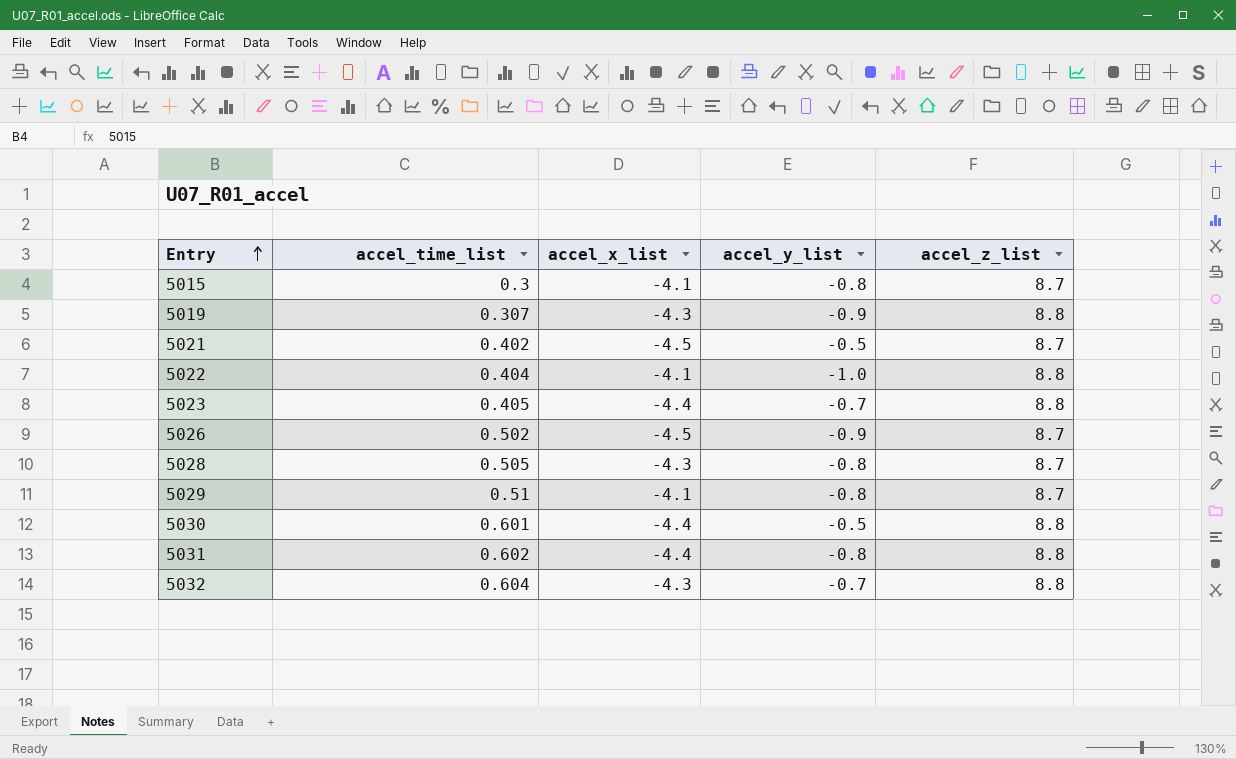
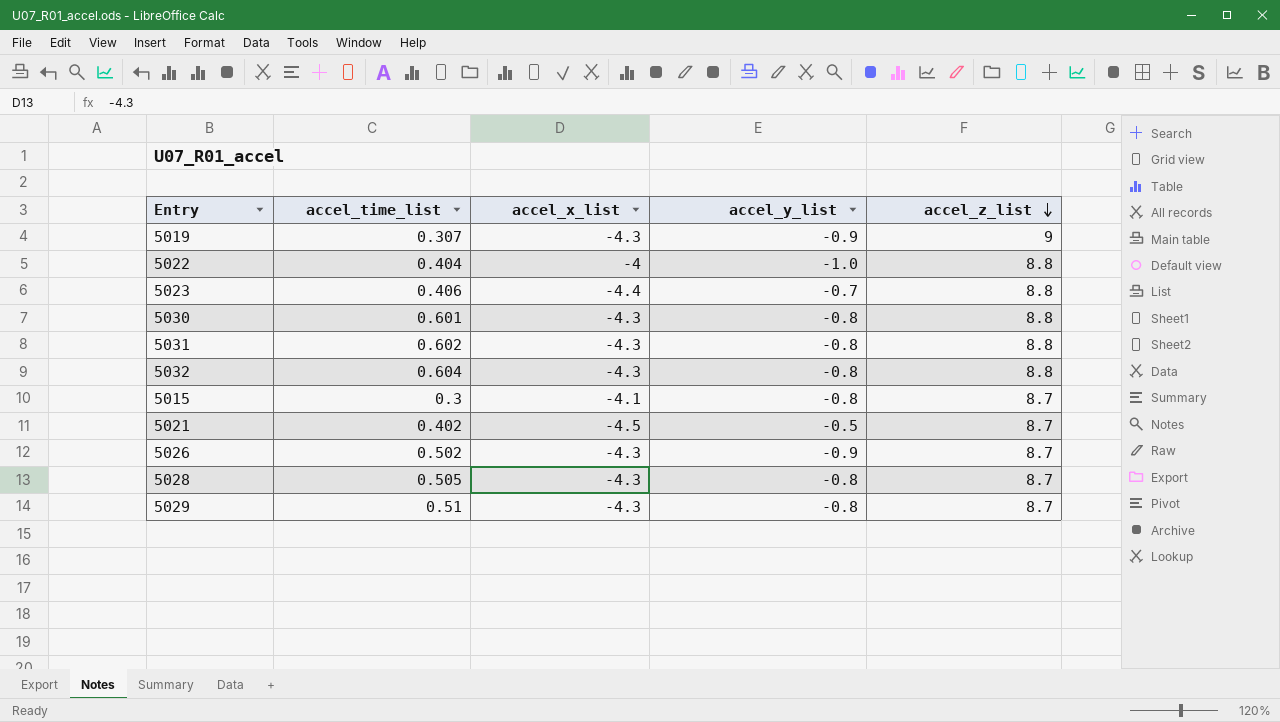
row order: Entry ascending -> accel_z_list descending
5019 | accel_z_list: 8.8 -> 9
5022 | accel_x_list: -4.1 -> -4
5023 | accel_time_list: 0.405 -> 0.406
5030 | accel_x_list: -4.4 -> -4.3
5030 | accel_y_list: -0.5 -> -0.8
5031 | accel_x_list: -4.4 -> -4.3
5032 | accel_y_list: -0.7 -> -0.8
5026 | accel_x_list: -4.5 -> -4.3
5029 | accel_x_list: -4.1 -> -4.3

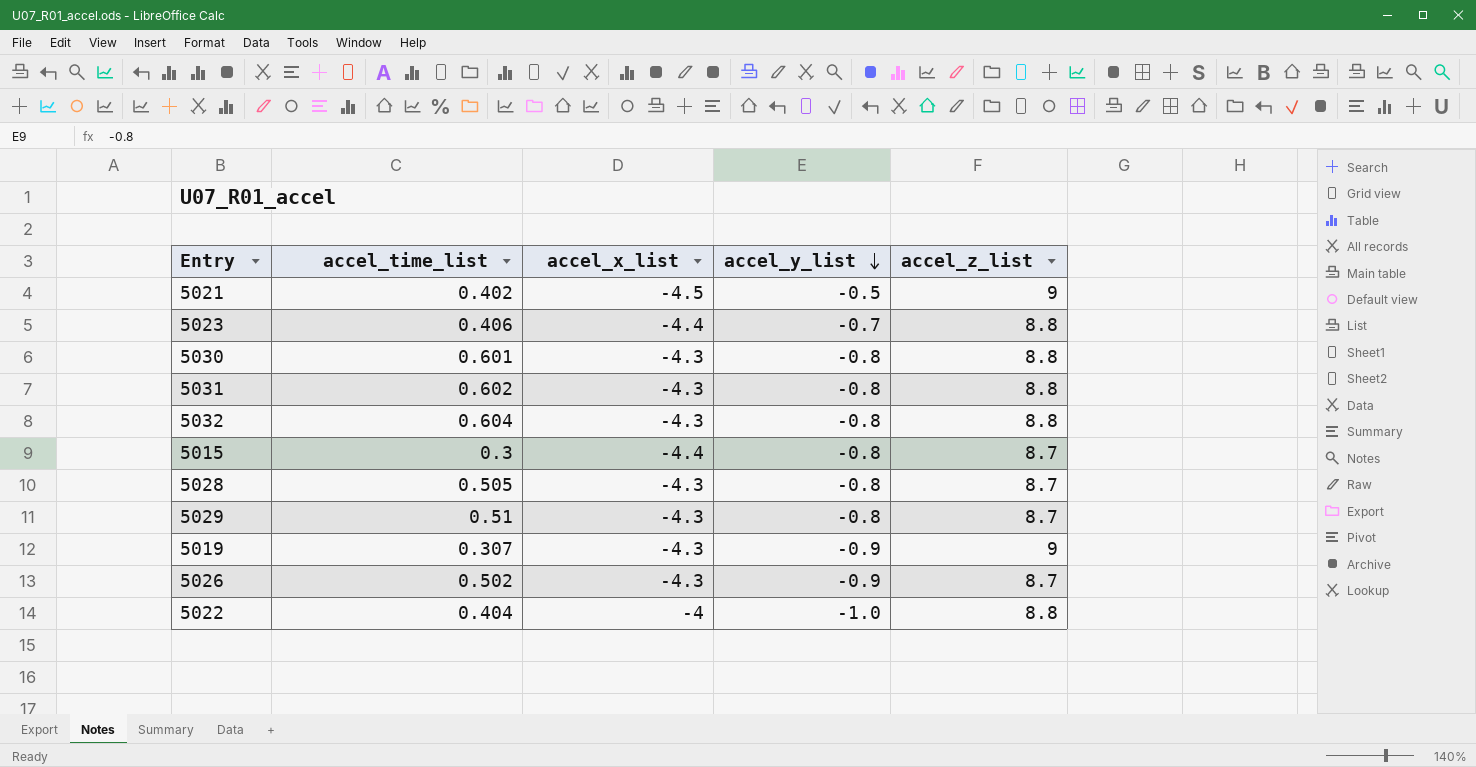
row order: accel_z_list descending -> accel_y_list descending
5021 | accel_z_list: 8.7 -> 9
5015 | accel_x_list: -4.1 -> -4.4

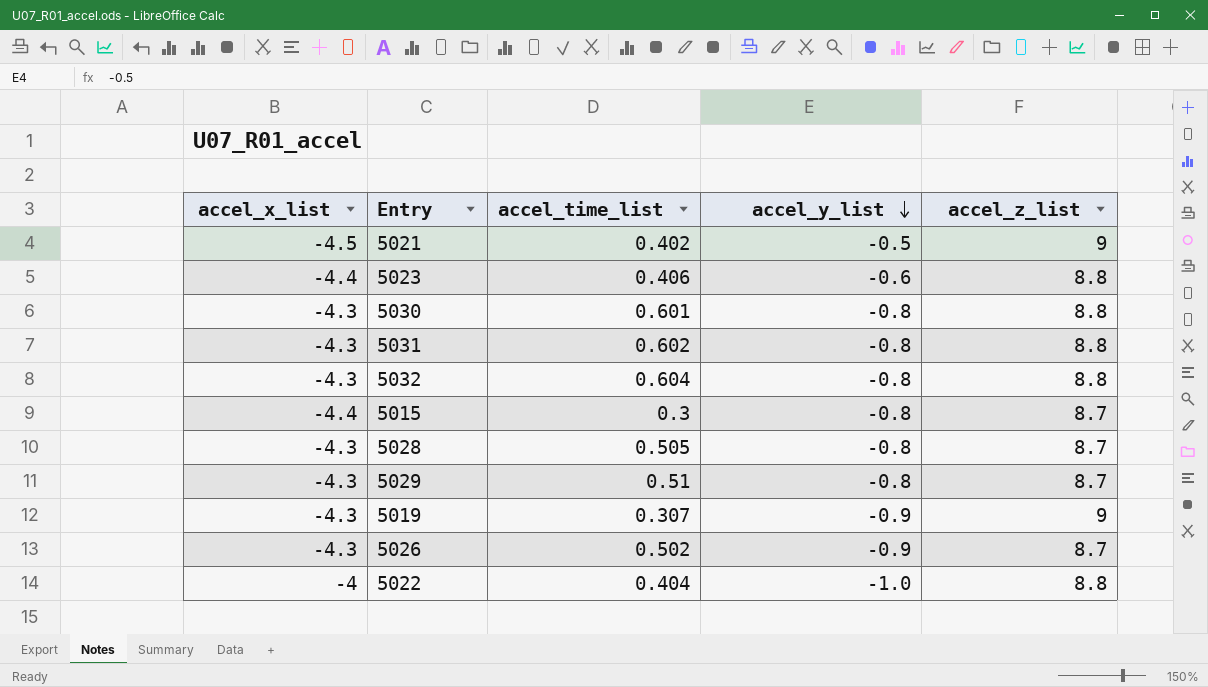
column accel_x_list | position: 3 -> 1
5023 | accel_y_list: -0.7 -> -0.6

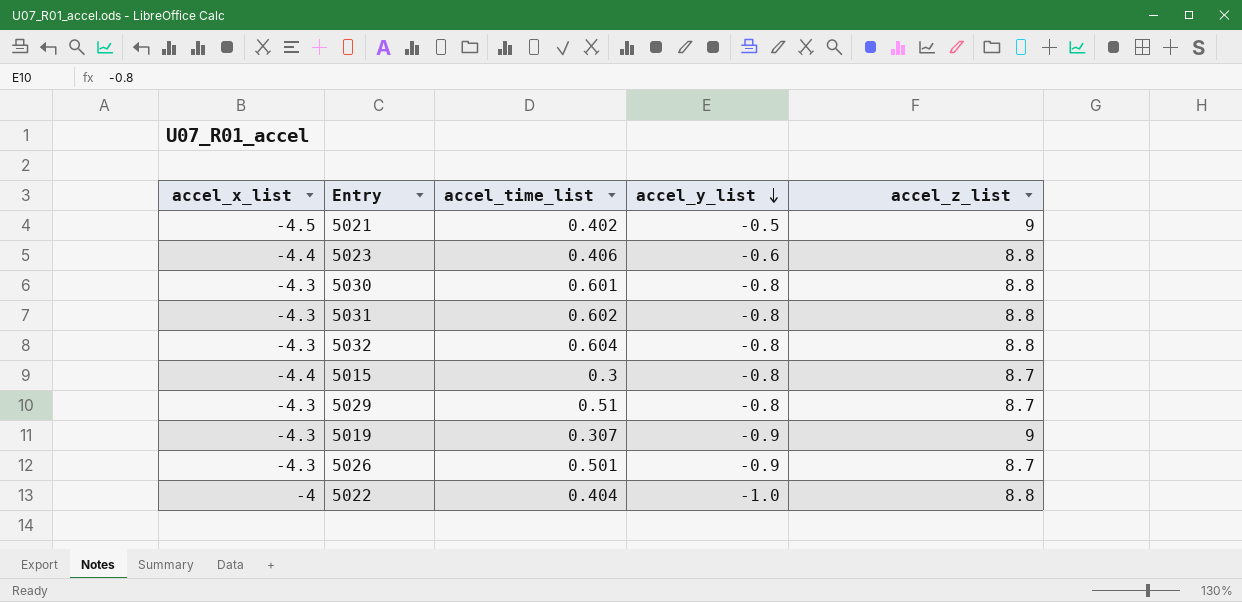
row 5028: -4.3 | 0.505 | -0.8 | 8.7 -> none
5026 | accel_time_list: 0.502 -> 0.501

